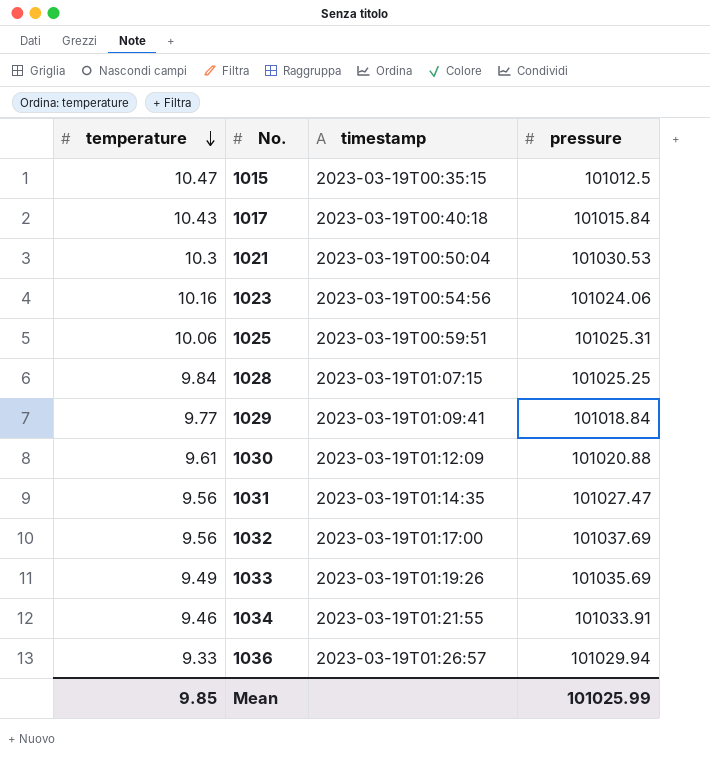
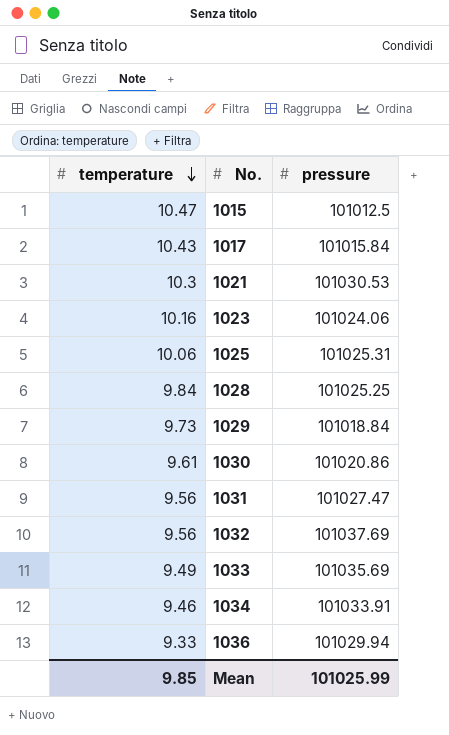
column timestamp | position: 3 -> none
1029 | temperature: 9.77 -> 9.73
1030 | pressure: 101020.88 -> 101020.86

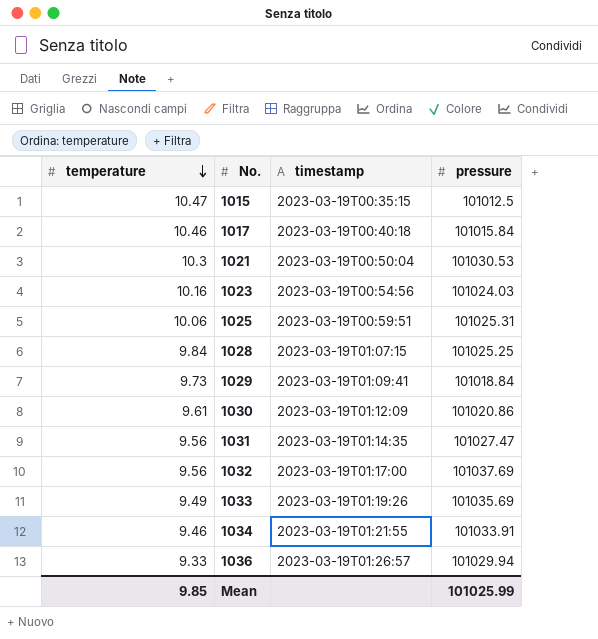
column timestamp | position: none -> 3
1017 | temperature: 10.43 -> 10.46
1023 | pressure: 101024.06 -> 101024.03

